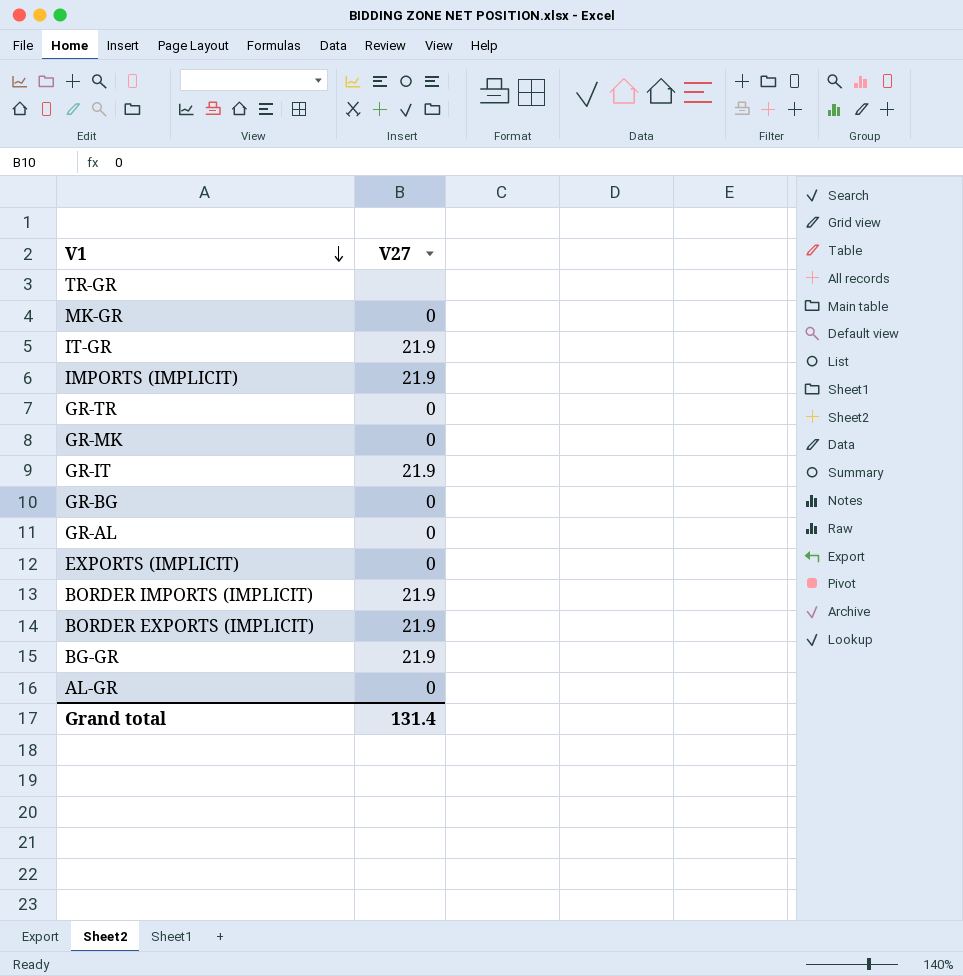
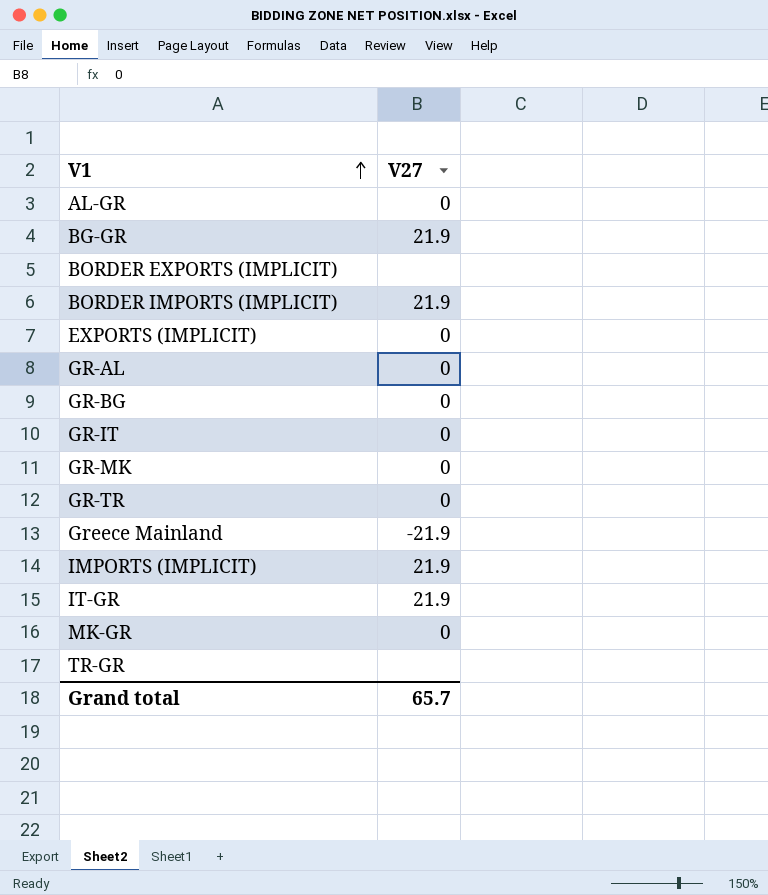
row order: V1 descending -> V1 ascending
BORDER EXPORTS (IMPLICIT) | V27: 21.9 -> none
GR-IT | V27: 21.9 -> 0
row Greece Mainland: none -> -21.9
Grand total | V27: 131.4 -> 65.7

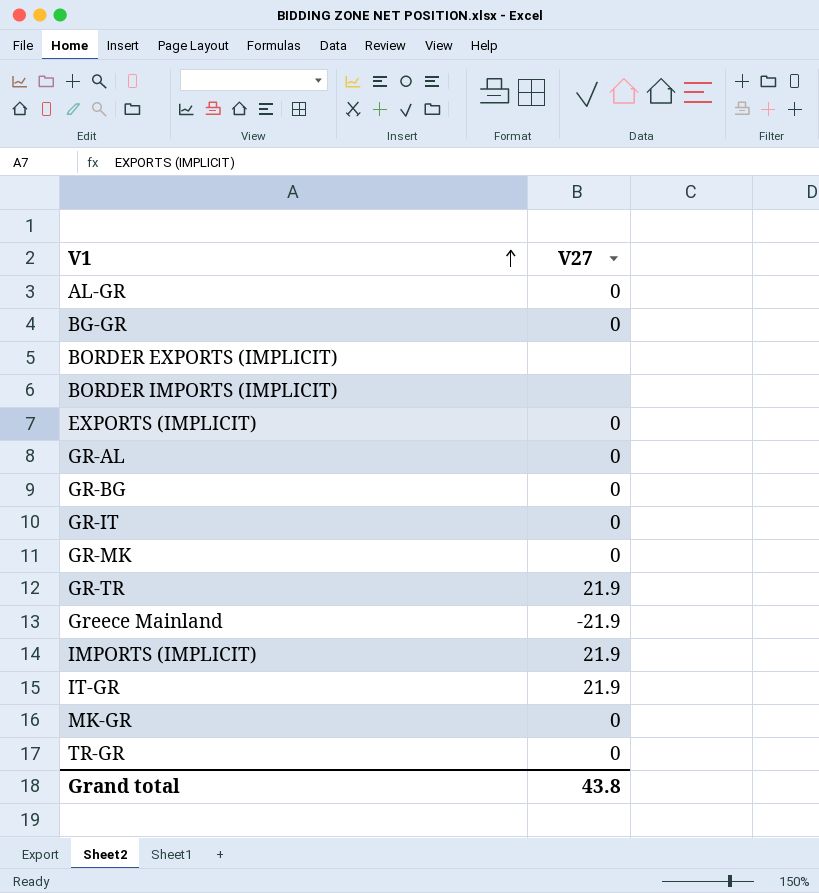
BG-GR | V27: 21.9 -> 0
BORDER IMPORTS (IMPLICIT) | V27: 21.9 -> none
GR-TR | V27: 0 -> 21.9
TR-GR | V27: none -> 0
Grand total | V27: 65.7 -> 43.8

